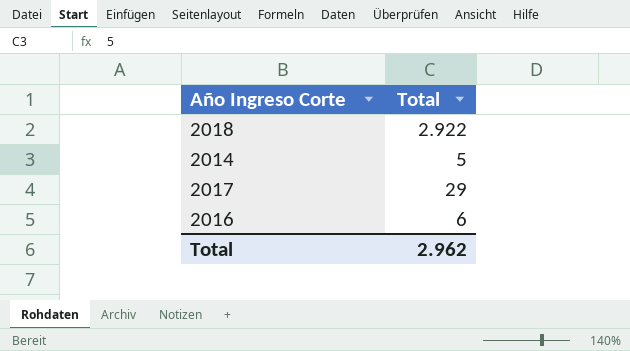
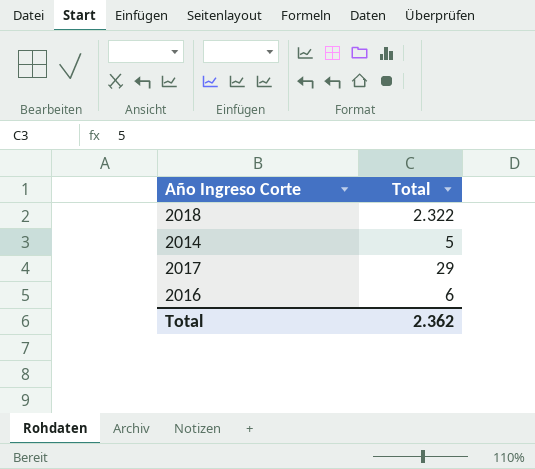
2018 | Total: 2.922 -> 2.322
Total | Total: 2.962 -> 2.362

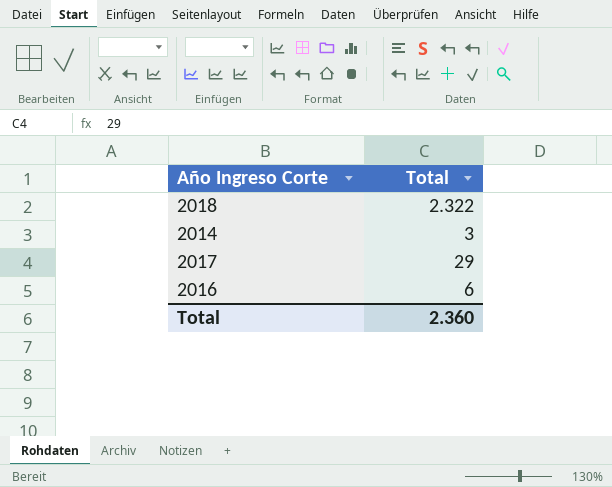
2014 | Total: 5 -> 3
Total | Total: 2.362 -> 2.360

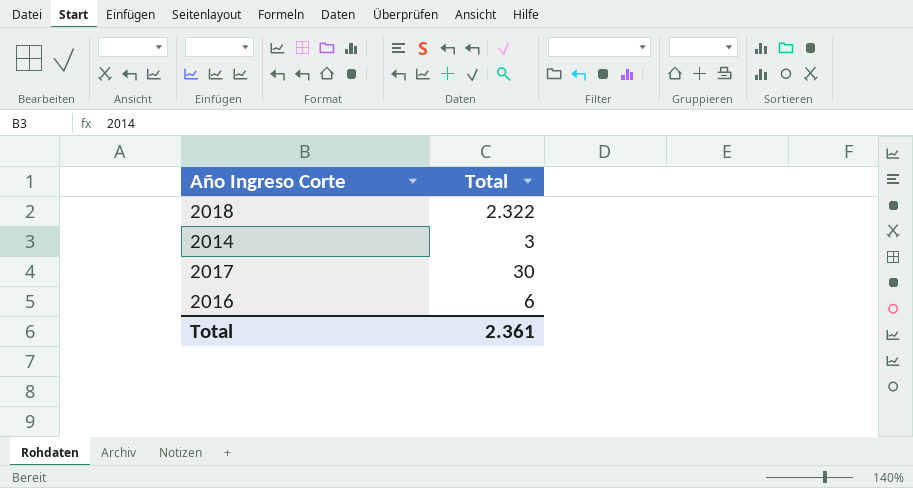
2017 | Total: 29 -> 30
Total | Total: 2.360 -> 2.361

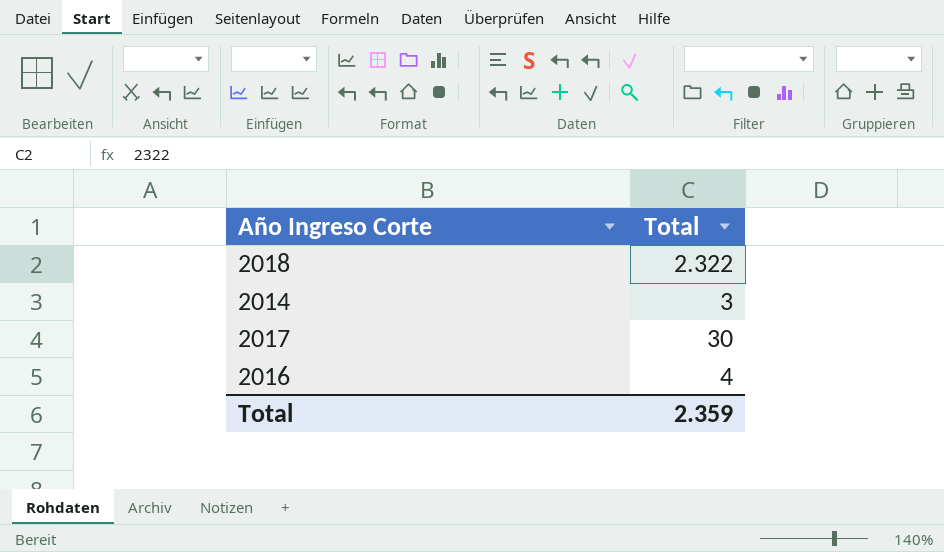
2016 | Total: 6 -> 4
Total | Total: 2.361 -> 2.359

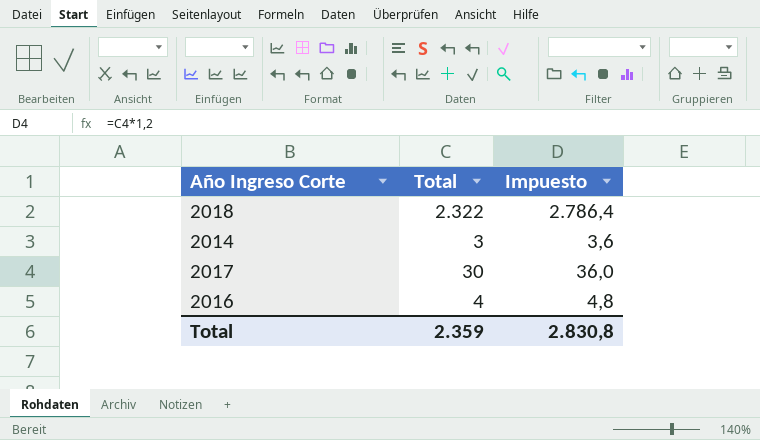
column Impuesto | formula: none -> [Total] * 1,2

